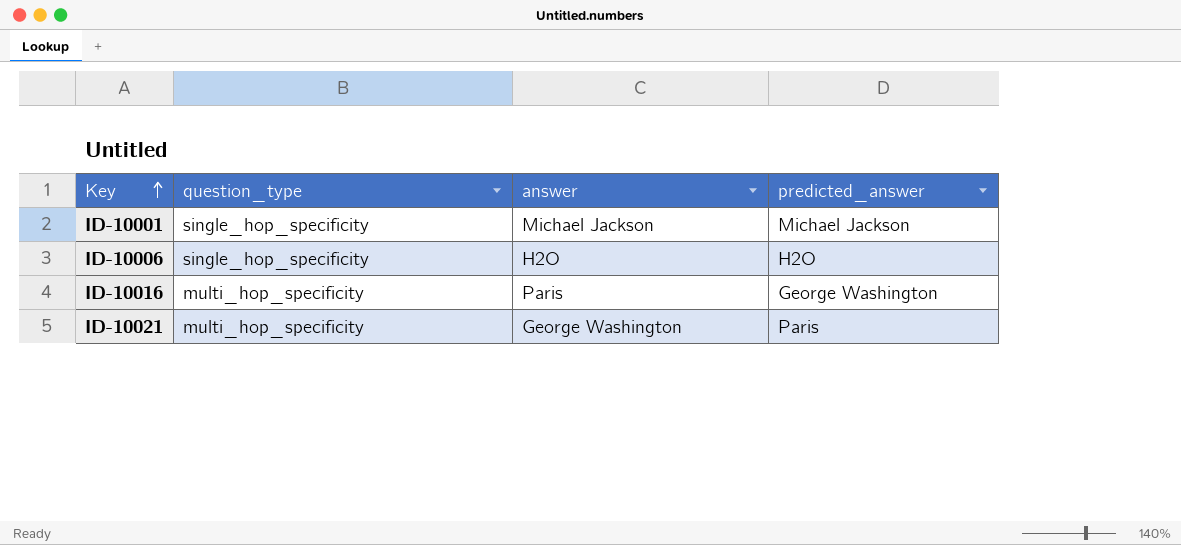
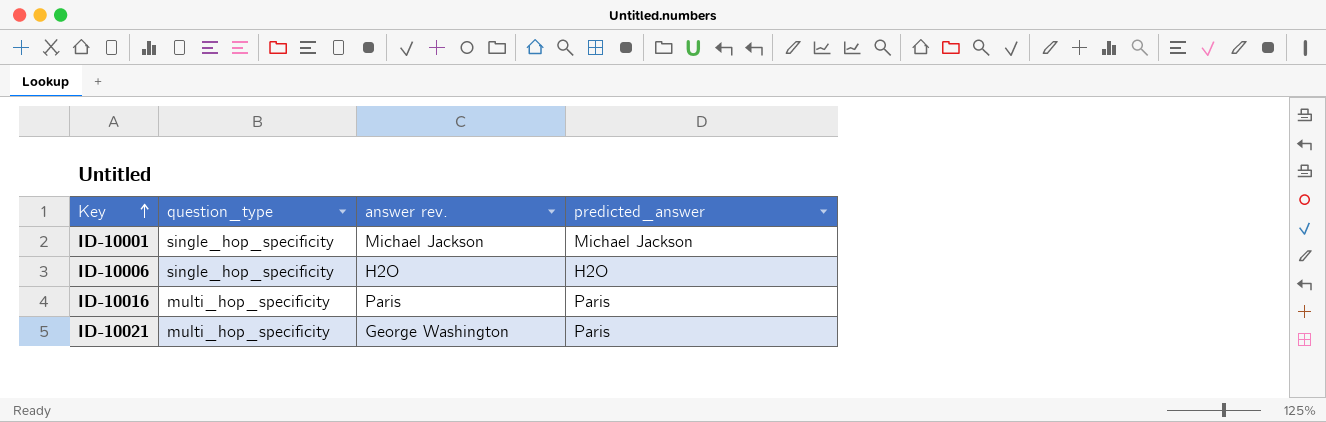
column name: answer -> answer rev.
ID-10016 | predicted_answer: George Washington -> Paris

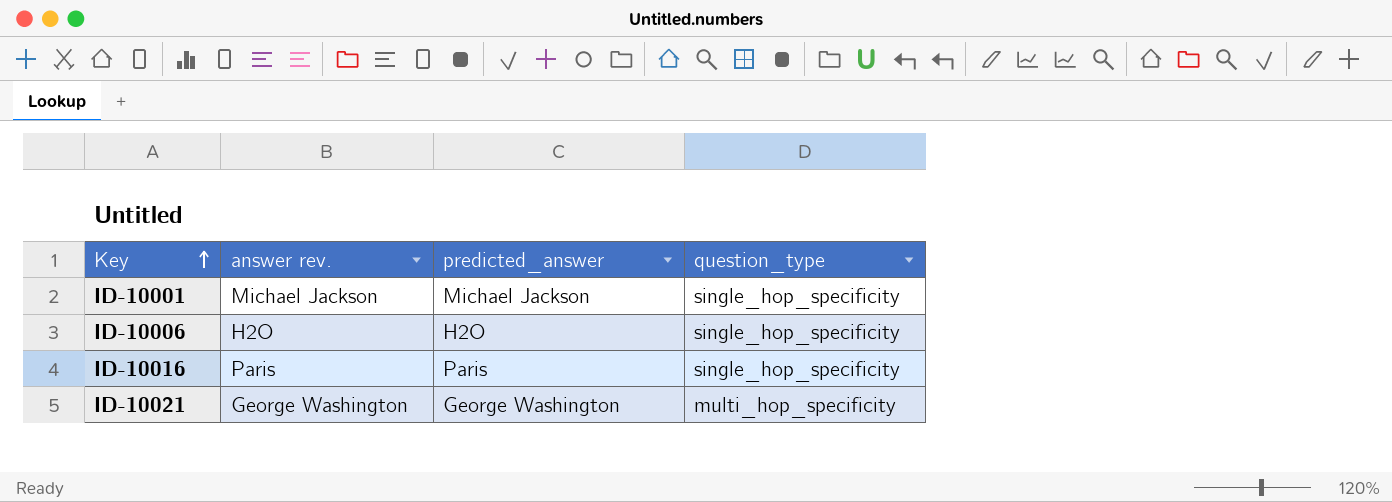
column question_type | position: 2 -> 4
ID-10016 | question_type: multi_hop_specificity -> single_hop_specificity
ID-10021 | predicted_answer: Paris -> George Washington

